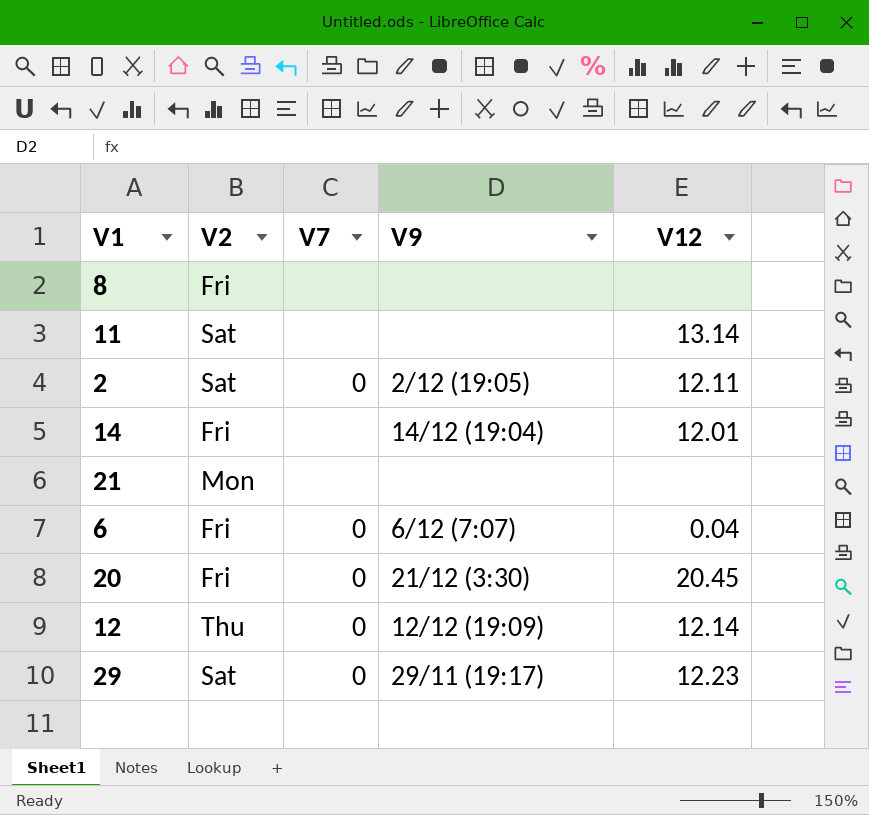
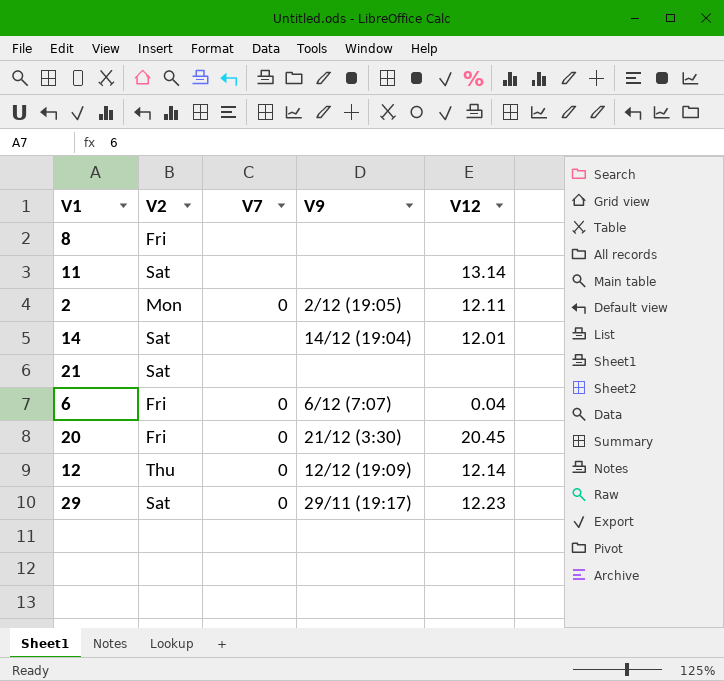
2 | V2: Sat -> Mon
14 | V2: Fri -> Sat
21 | V2: Mon -> Sat

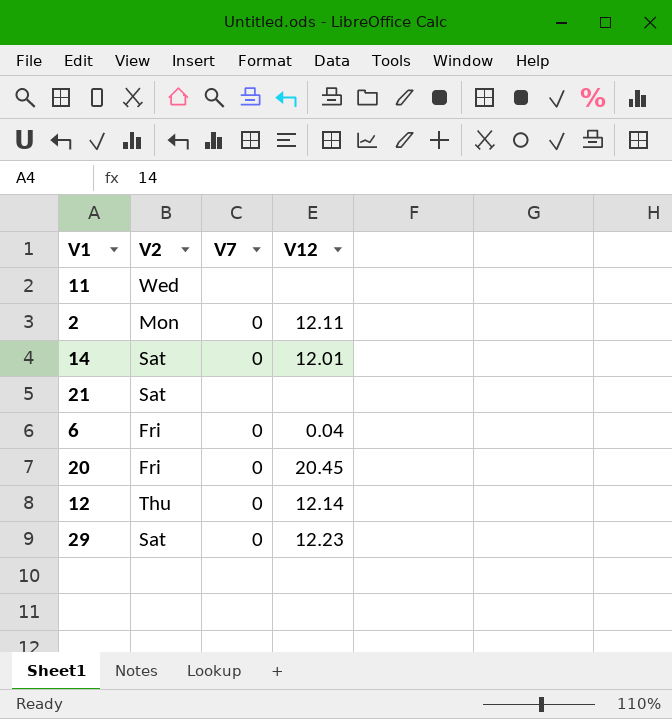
column V9 | position: 4 -> none
row 8: Fri | none | none | none -> none
11 | V2: Sat -> Wed
11 | V12: 13.14 -> none
14 | V7: none -> 0

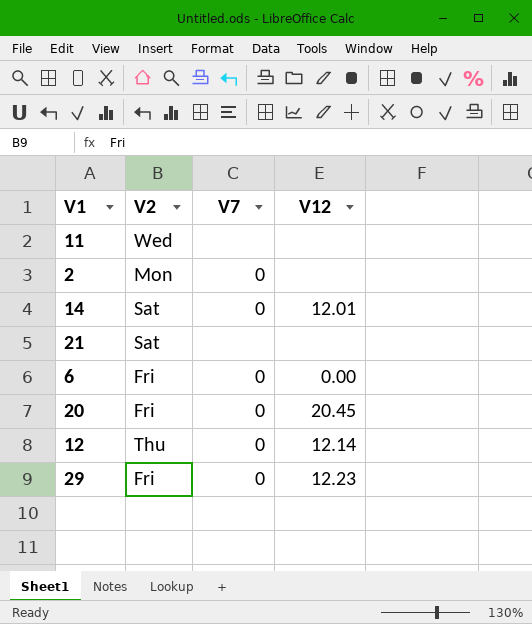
2 | V12: 12.11 -> none
6 | V12: 0.04 -> 0.00
29 | V2: Sat -> Fri

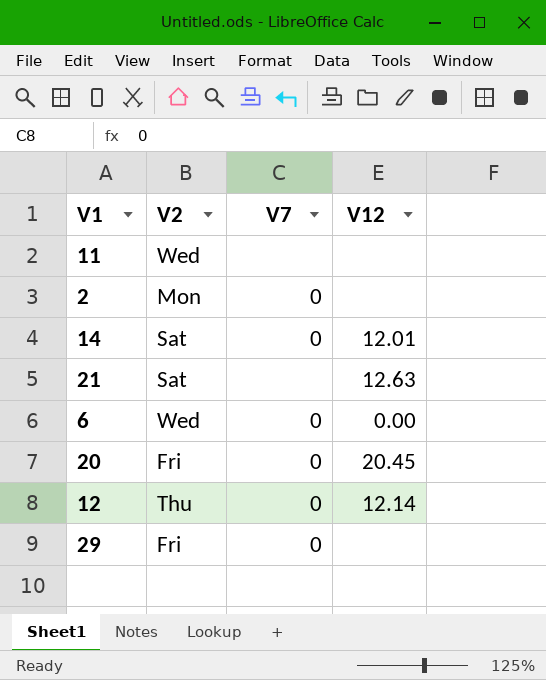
21 | V12: none -> 12.63
6 | V2: Fri -> Wed
29 | V12: 12.23 -> none

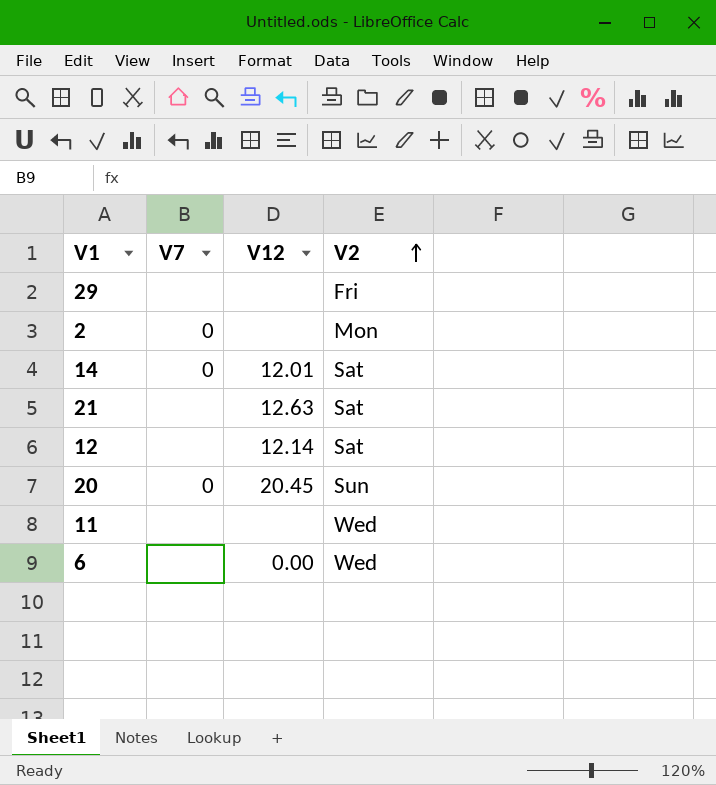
row order: none -> V2 ascending
column V2 | position: 2 -> 4
29 | V7: 0 -> none
12 | V7: 0 -> none
12 | V2: Thu -> Sat
20 | V2: Fri -> Sun
6 | V7: 0 -> none

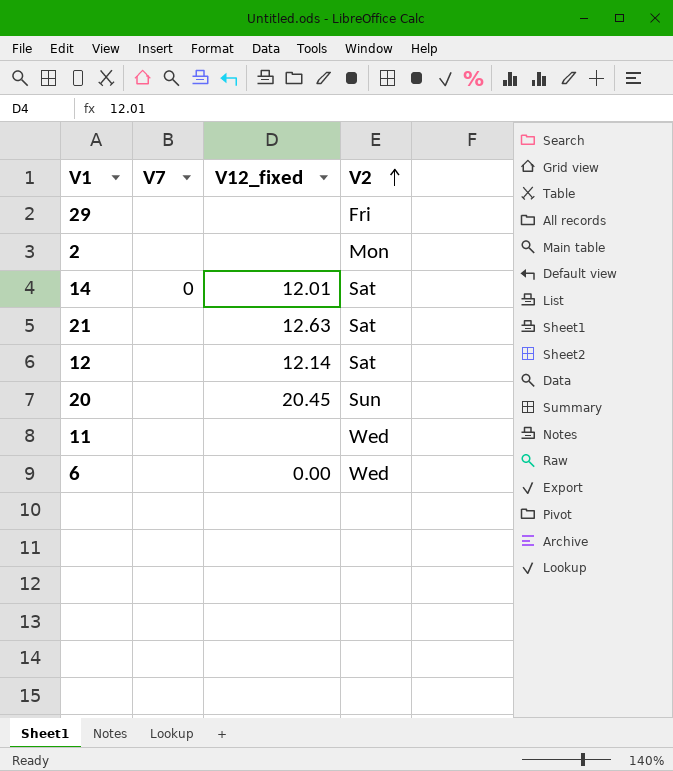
column name: V12 -> V12_fixed
2 | V7: 0 -> none
20 | V7: 0 -> none

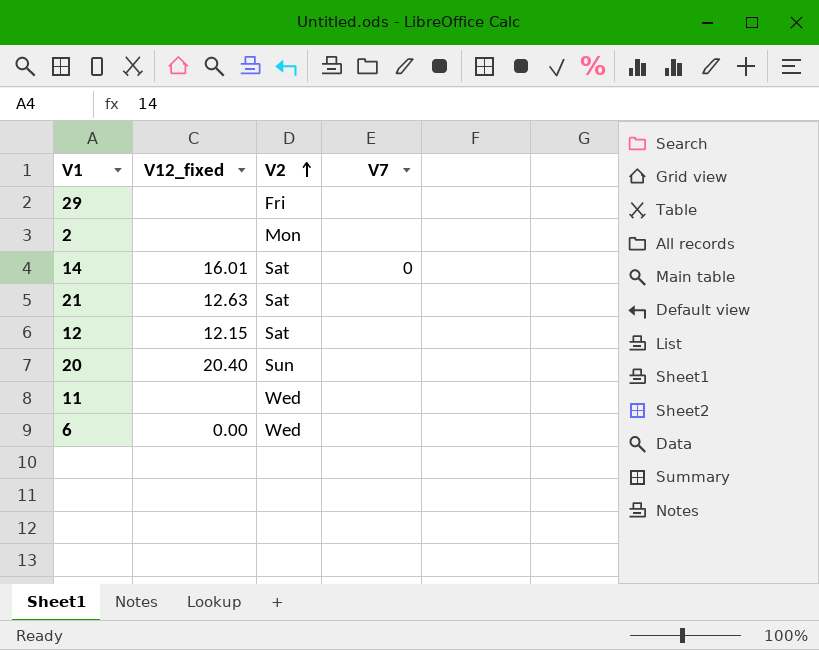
column V7 | position: 2 -> 4
14 | V12_fixed: 12.01 -> 16.01
12 | V12_fixed: 12.14 -> 12.15
20 | V12_fixed: 20.45 -> 20.40

